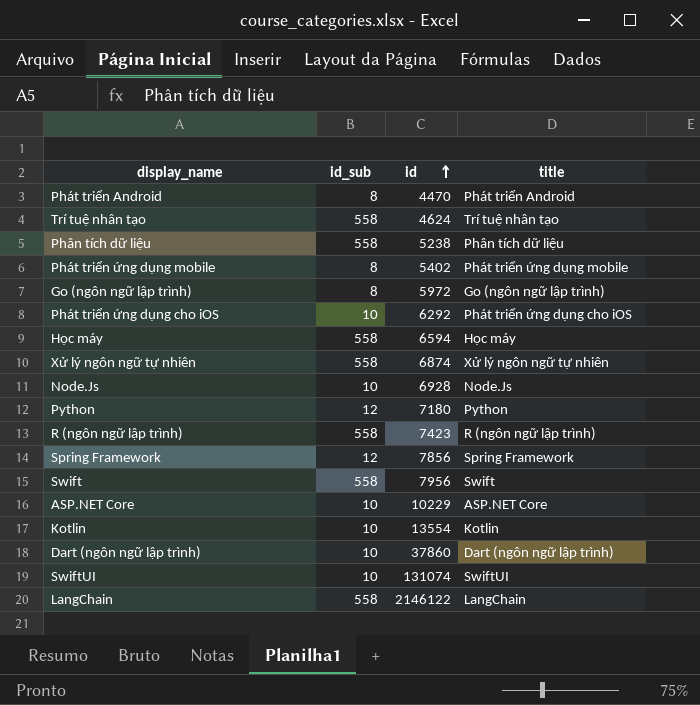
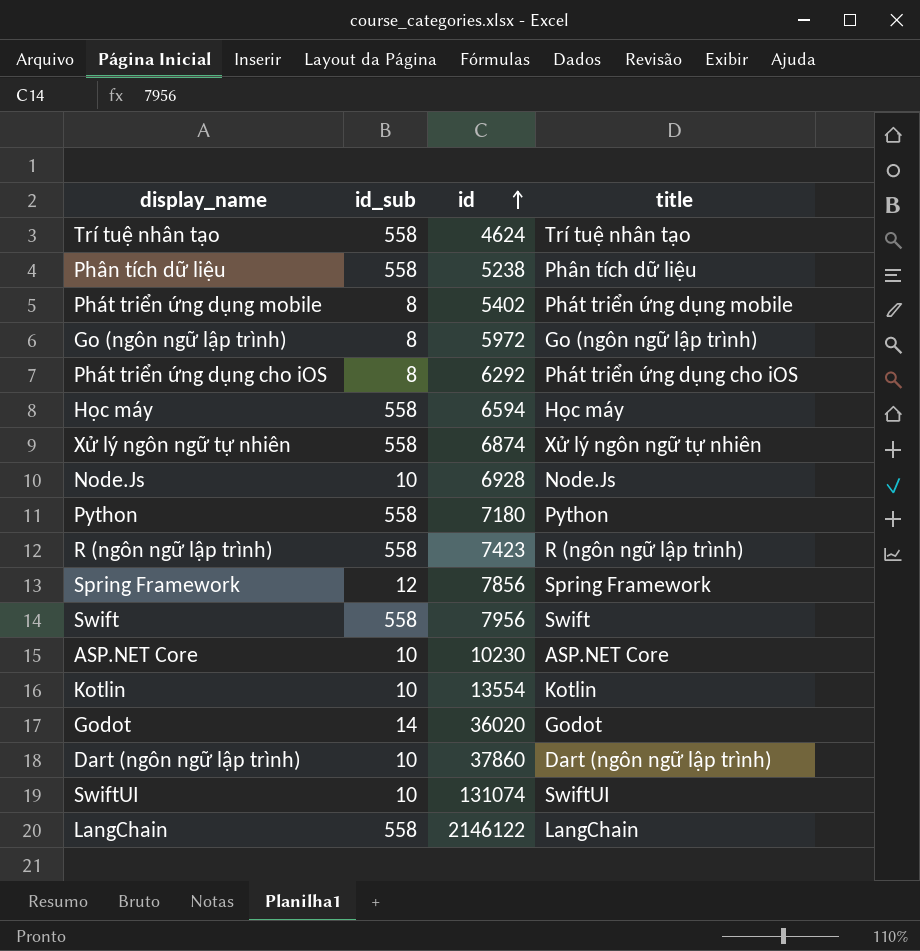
row Phát triển Android: 8 | 4470 | Phát triển Android -> none
Phát triển ứng dụng cho iOS | id_sub: 10 -> 8
Python | id_sub: 12 -> 558
ASP.NET Core | id: 10229 -> 10230
row Godot: none -> 14 | 36020 | Godot

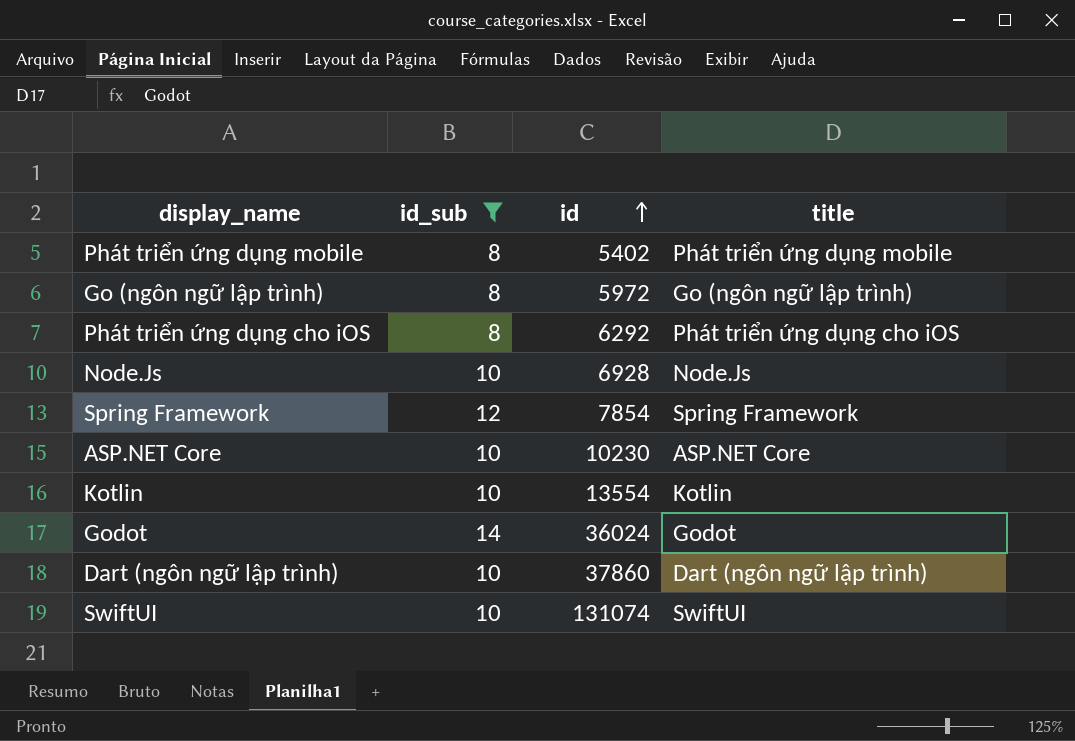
filter: none -> id_sub != 558
Spring Framework | id: 7856 -> 7854
Godot | id: 36020 -> 36024

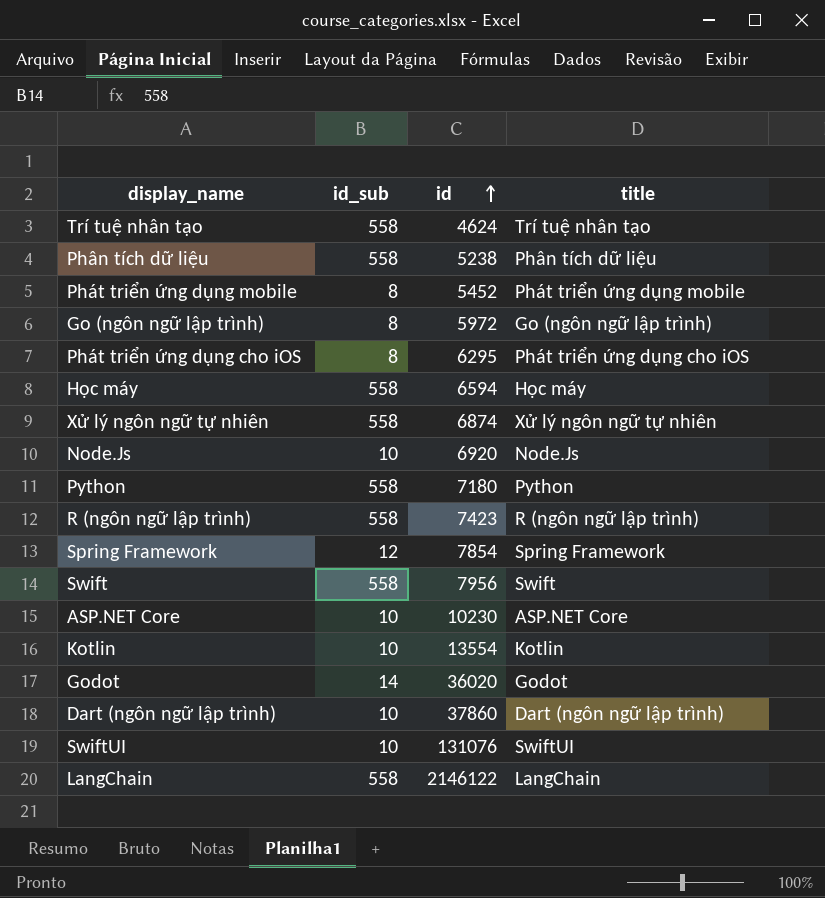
filter: id_sub != 558 -> none
Phát triển ứng dụng mobile | id: 5402 -> 5452
Phát triển ứng dụng cho iOS | id: 6292 -> 6295
Node.Js | id: 6928 -> 6920
Godot | id: 36024 -> 36020
SwiftUI | id: 131074 -> 131076

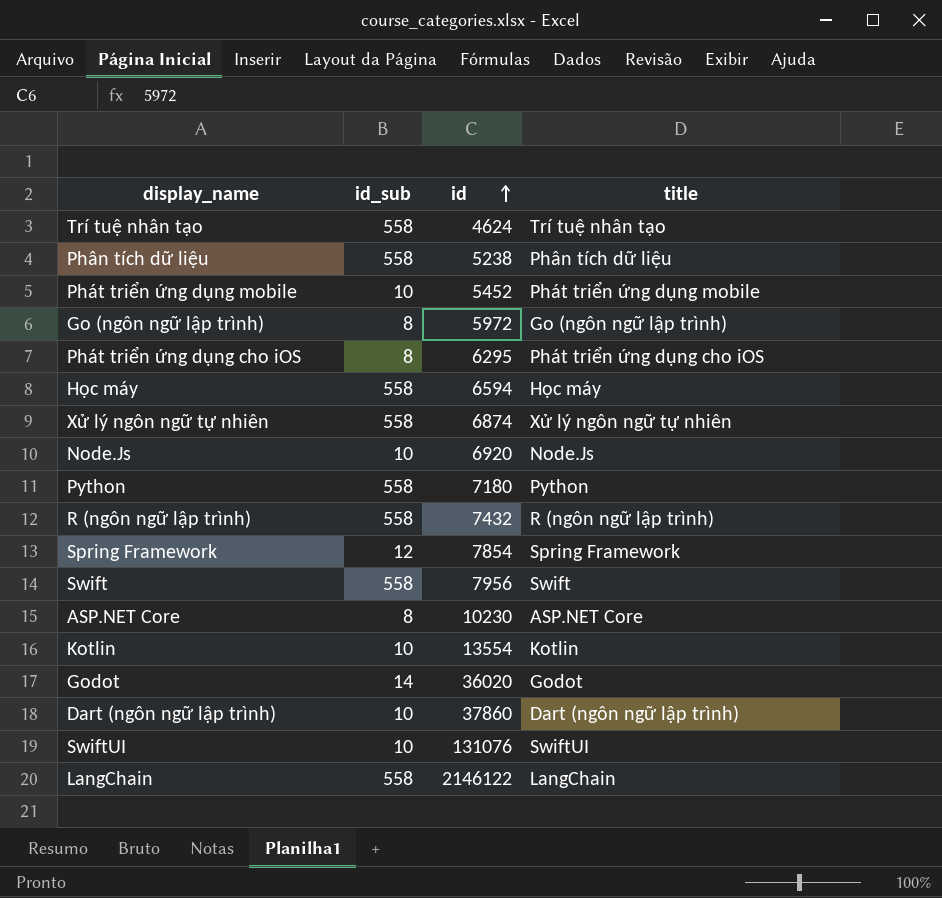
Phát triển ứng dụng mobile | id_sub: 8 -> 10
R (ngôn ngữ lập trình) | id: 7423 -> 7432
ASP.NET Core | id_sub: 10 -> 8

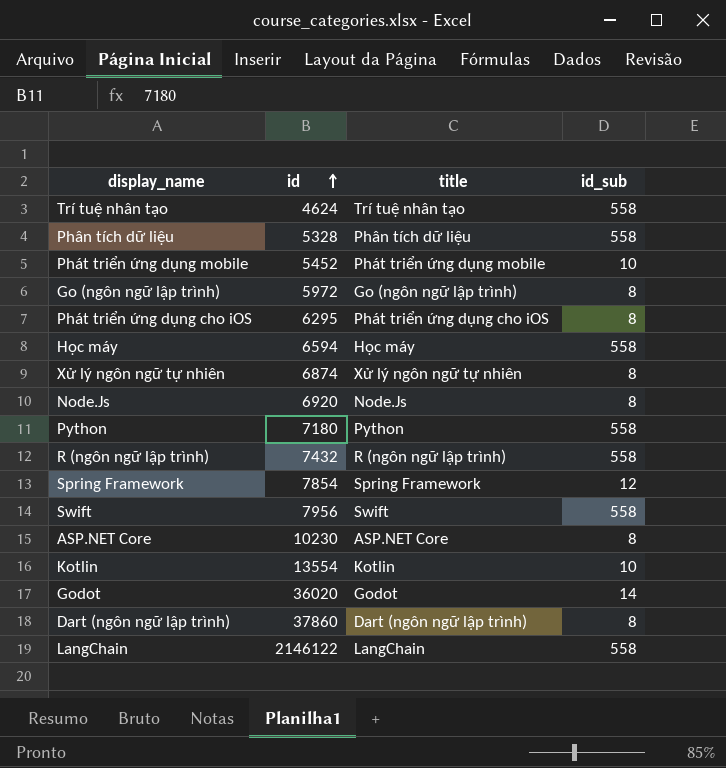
column id_sub | position: 2 -> 4
row SwiftUI: 10 | 131076 | SwiftUI -> none
Phân tích dữ liệu | id: 5238 -> 5328
Xử lý ngôn ngữ tự nhiên | id_sub: 558 -> 8
Node.Js | id_sub: 10 -> 8
Dart (ngôn ngữ lập trình) | id_sub: 10 -> 8

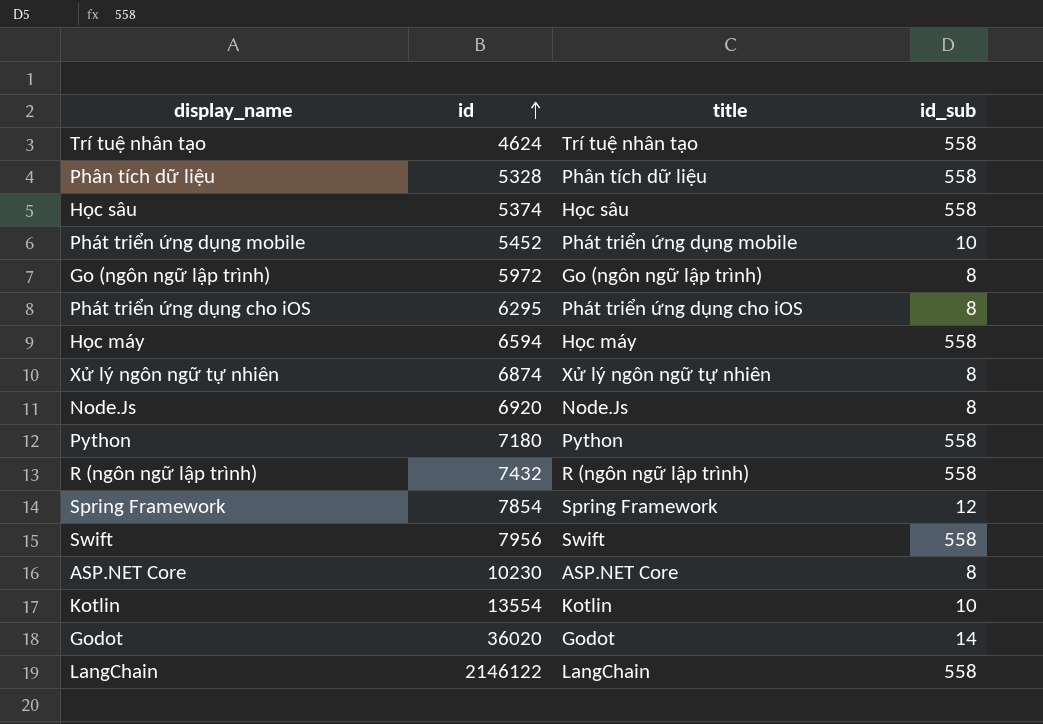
row Dart (ngôn ngữ lập trình): 37860 | Dart (ngôn ngữ lập trình) | 8 -> none
row Học sâu: none -> 5374 | Học sâu | 558

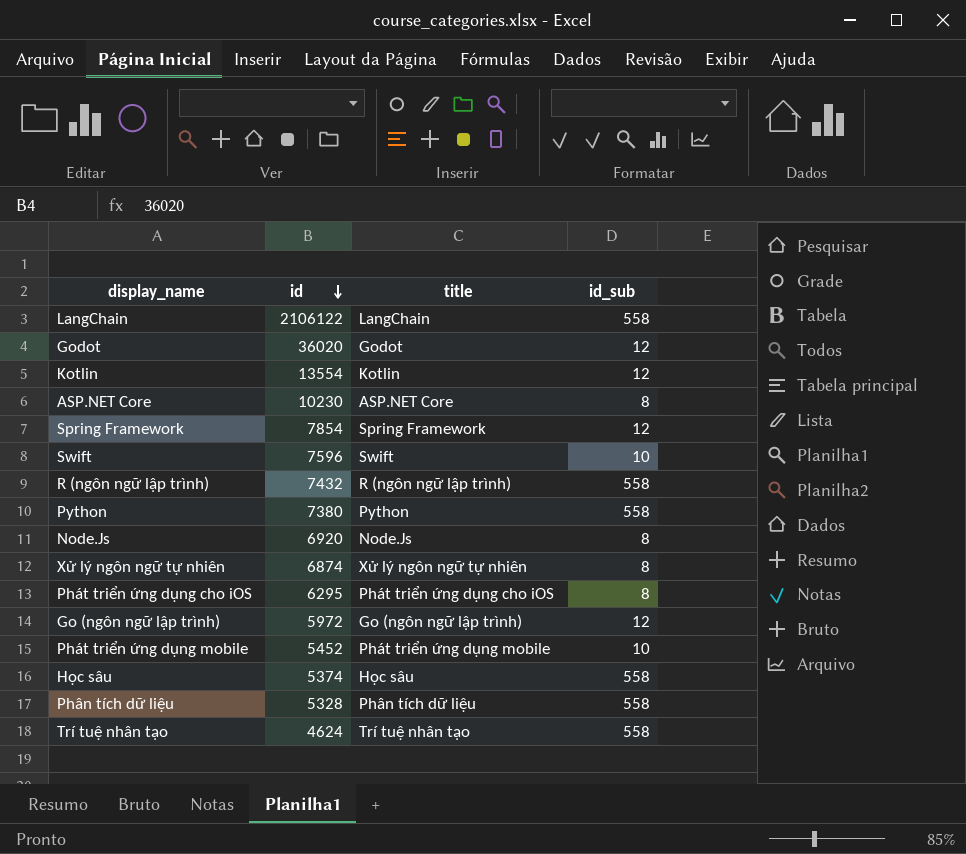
row order: id ascending -> id descending
row Học máy: 6594 | Học máy | 558 -> none
LangChain | id: 2146122 -> 2106122
Godot | id_sub: 14 -> 12
Kotlin | id_sub: 10 -> 12
Swift | id: 7956 -> 7596
Swift | id_sub: 558 -> 10
Python | id: 7180 -> 7380
Go (ngôn ngữ lập trình) | id_sub: 8 -> 12

